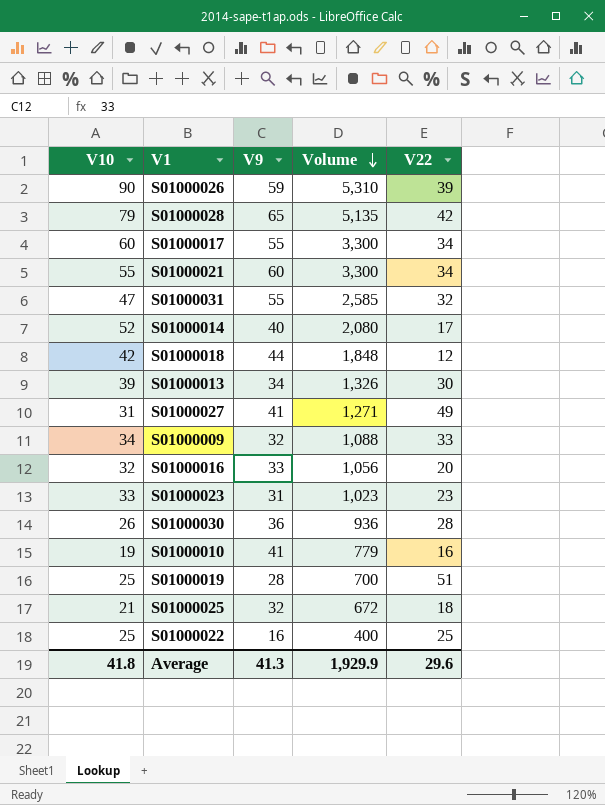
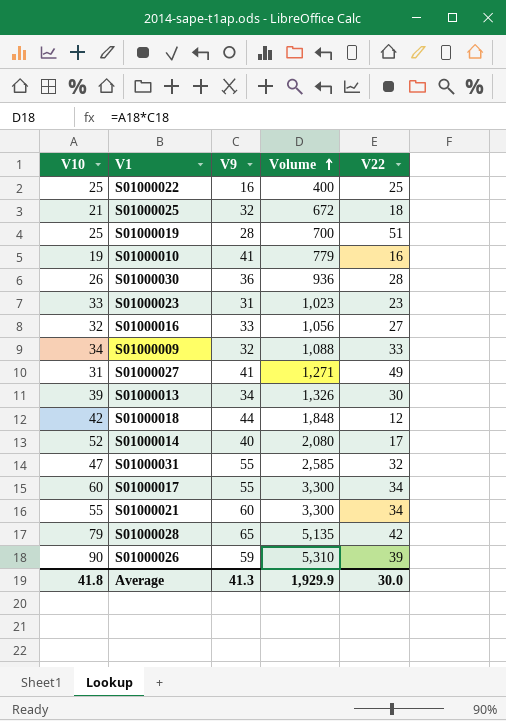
row order: Volume descending -> Volume ascending
S01000016 | V22: 20 -> 27
Average | V22: 29.6 -> 30.0

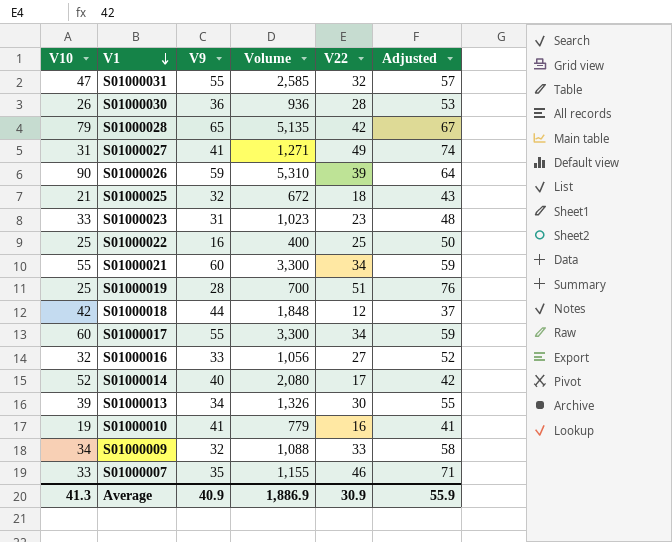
row order: Volume ascending -> V1 descending
column Adjusted | formula: none -> [V22] + 25
row S01000007: none -> 33 | 35 | 1,155 | 46 | 71
Average | V10: 41.8 -> 41.3
Average | V9: 41.3 -> 40.9
Average | Volume: 1,929.9 -> 1,886.9
Average | V22: 30.0 -> 30.9

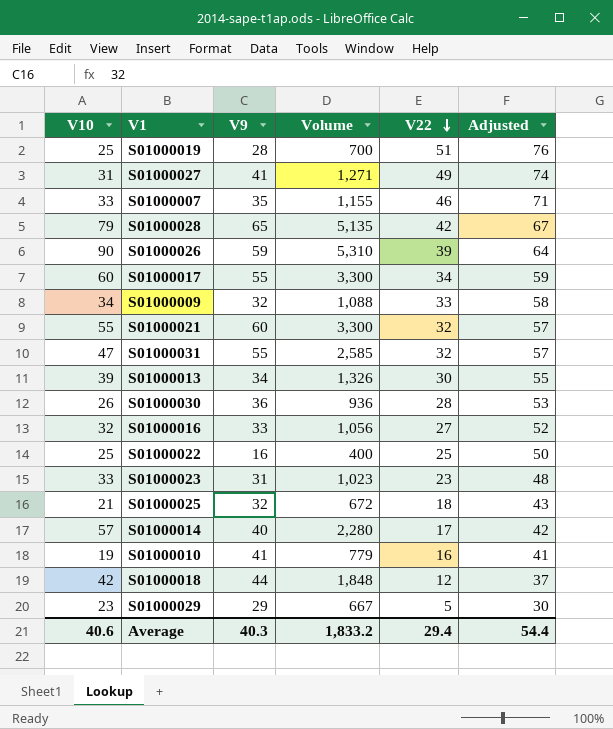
row order: V1 descending -> V22 descending
S01000021 | V22: 34 -> 32
S01000021 | Adjusted: 59 -> 57
S01000014 | V10: 52 -> 57
S01000014 | Volume: 2,080 -> 2,280
row S01000029: none -> 23 | 29 | 667 | 5 | 30
Average | V10: 41.3 -> 40.6
Average | V9: 40.9 -> 40.3
Average | Volume: 1,886.9 -> 1,833.2
Average | V22: 30.9 -> 29.4
Average | Adjusted: 55.9 -> 54.4

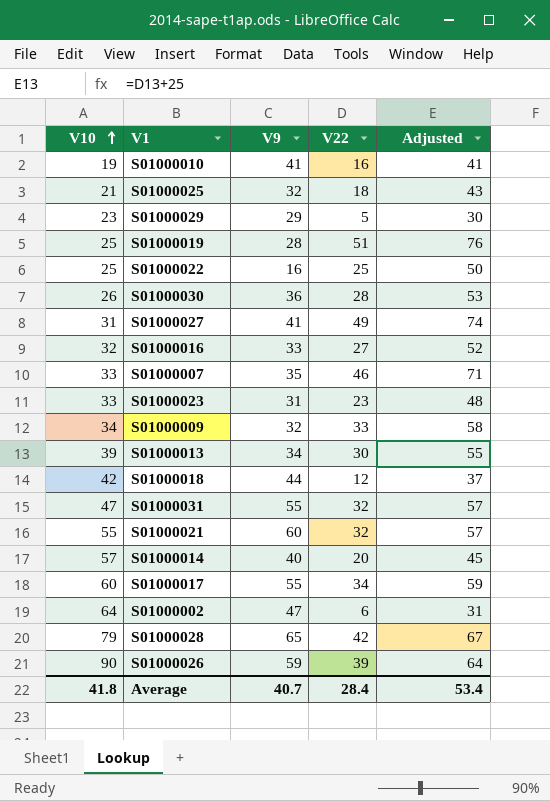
row order: V22 descending -> V10 ascending
column Volume | formula: [V10] * [V9] -> none
S01000014 | V22: 17 -> 20
S01000014 | Adjusted: 42 -> 45
row S01000002: none -> 64 | 47 | 6 | 31
Average | V10: 40.6 -> 41.8
Average | V9: 40.3 -> 40.7
Average | V22: 29.4 -> 28.4
Average | Adjusted: 54.4 -> 53.4

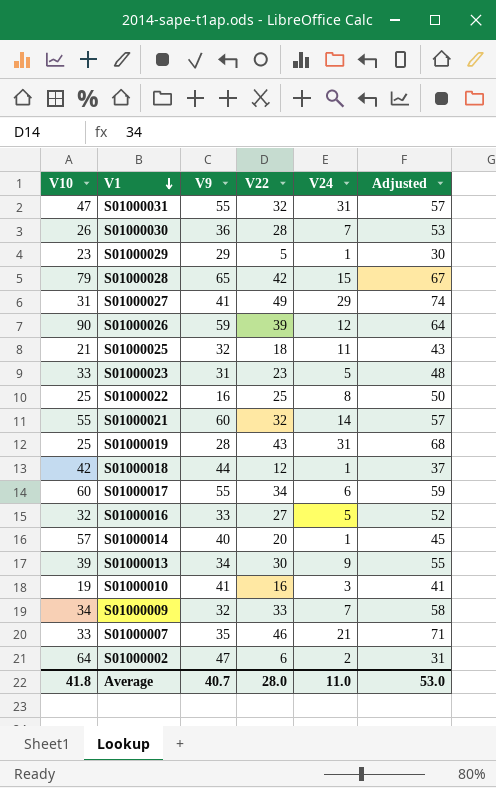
row order: V10 ascending -> V1 descending
column V24 | position: none -> 5
S01000019 | V22: 51 -> 43
S01000019 | Adjusted: 76 -> 68
Average | V22: 28.4 -> 28.0
Average | Adjusted: 53.4 -> 53.0

